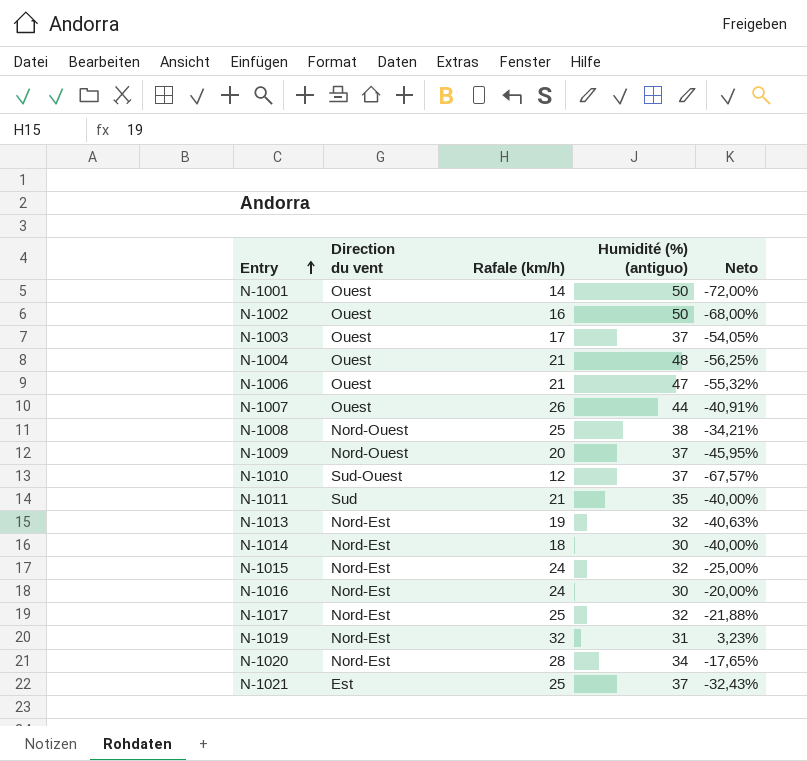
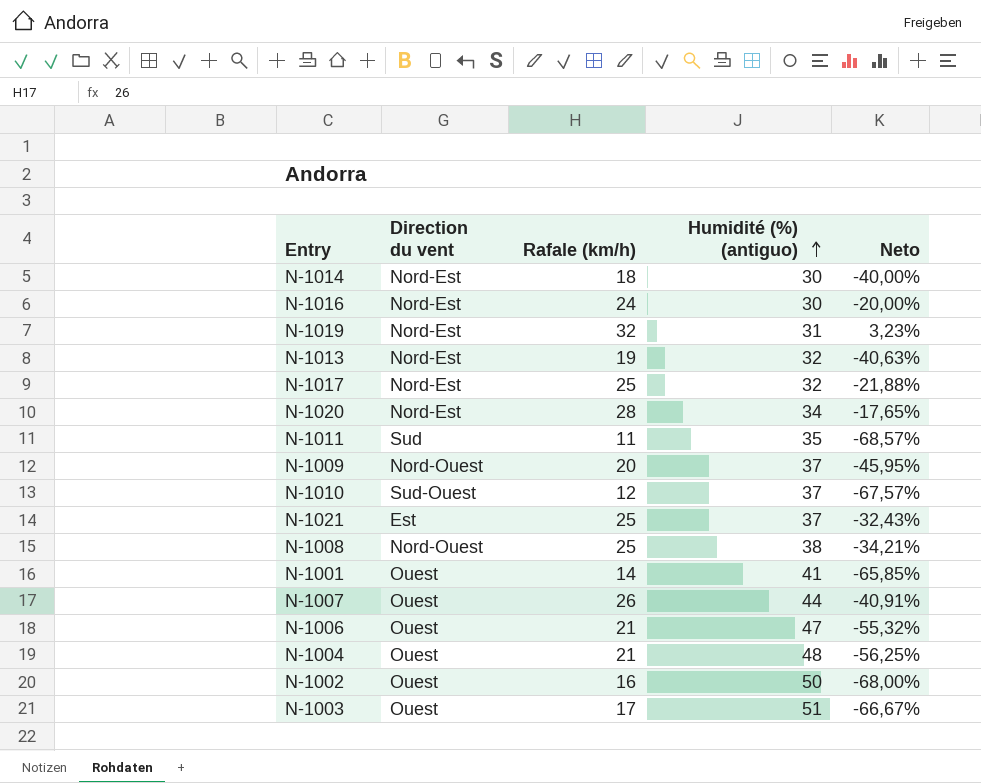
row order: Entry ascending -> Humidité (%) (antiguo) ascending
row N-1015: Nord-Est | 24 | 32 | -25,00% -> none
N-1011 | Rafale (km/h): 21 -> 11
N-1011 | Neto: -40,00% -> -68,57%
N-1001 | Humidité (%) (antiguo): 50 -> 41
N-1001 | Neto: -72,00% -> -65,85%
N-1003 | Humidité (%) (antiguo): 37 -> 51
N-1003 | Neto: -54,05% -> -66,67%

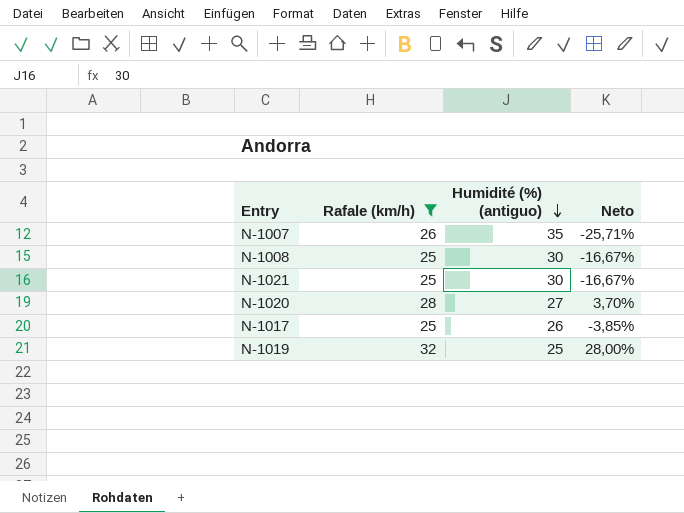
filter: none -> Rafale (km/h) >= 25
row order: Humidité (%) (antiguo) ascending -> Humidité (%) (antiguo) descending
column Direction du vent | position: 2 -> none
N-1007 | Humidité (%) (antiguo): 44 -> 35
N-1007 | Neto: -40,91% -> -25,71%
N-1008 | Humidité (%) (antiguo): 38 -> 30
N-1008 | Neto: -34,21% -> -16,67%
N-1021 | Humidité (%) (antiguo): 37 -> 30
N-1021 | Neto: -32,43% -> -16,67%
N-1020 | Humidité (%) (antiguo): 34 -> 27
N-1020 | Neto: -17,65% -> 3,70%
N-1017 | Humidité (%) (antiguo): 32 -> 26
N-1017 | Neto: -21,88% -> -3,85%
N-1019 | Humidité (%) (antiguo): 31 -> 25
N-1019 | Neto: 3,23% -> 28,00%

